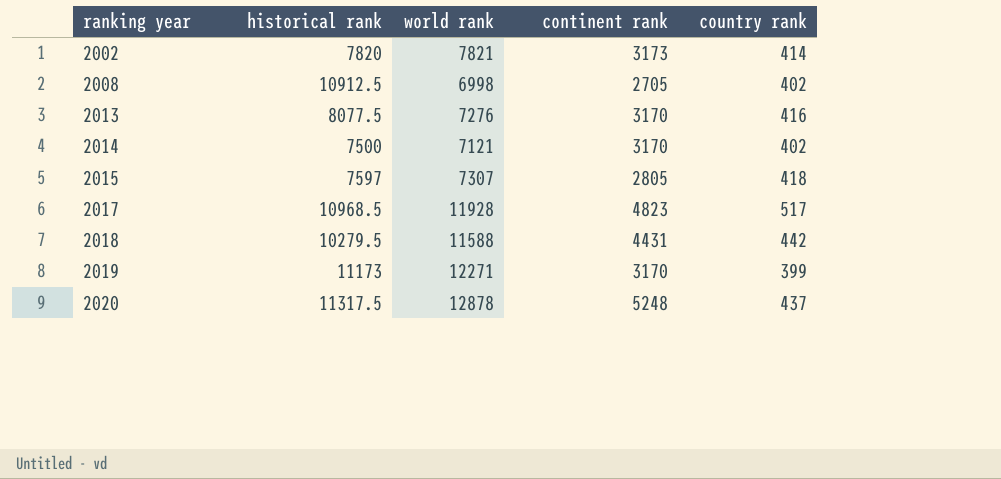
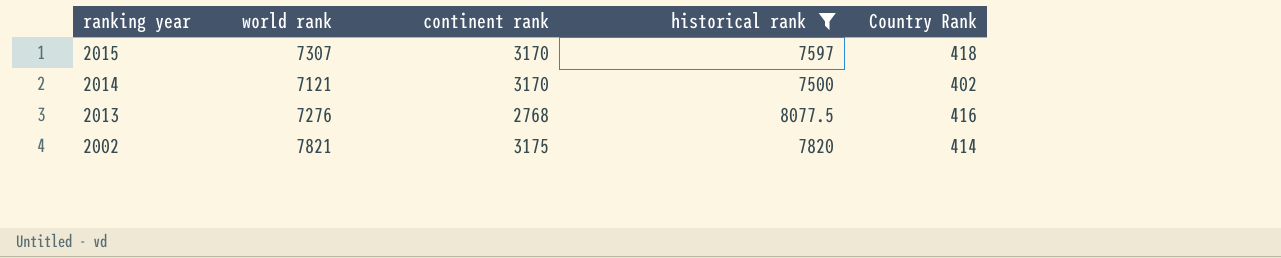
filter: none -> historical rank <= 8077.5
row order: ranking year ascending -> ranking year descending
column historical rank | position: 2 -> 4
column name: country rank -> Country Rank
2015 | continent rank: 2805 -> 3170
2013 | continent rank: 3170 -> 2768
2002 | continent rank: 3173 -> 3175

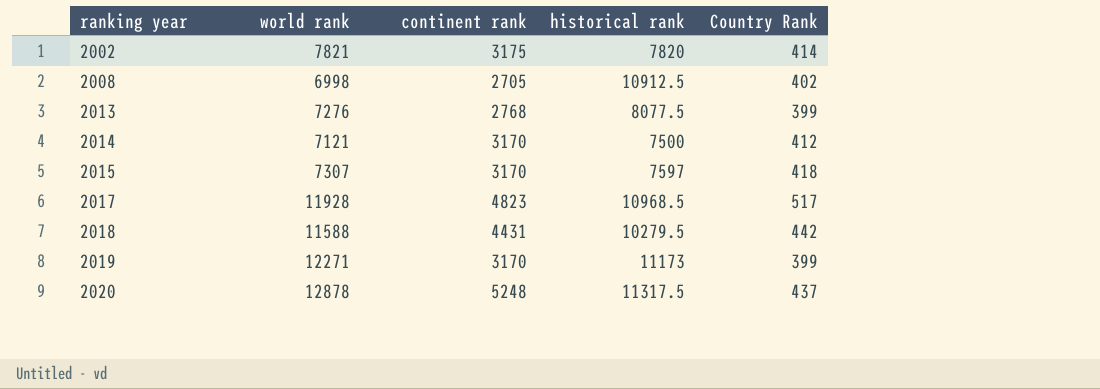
filter: historical rank <= 8077.5 -> none
row order: ranking year descending -> ranking year ascending
2013 | Country Rank: 416 -> 399
2014 | Country Rank: 402 -> 412

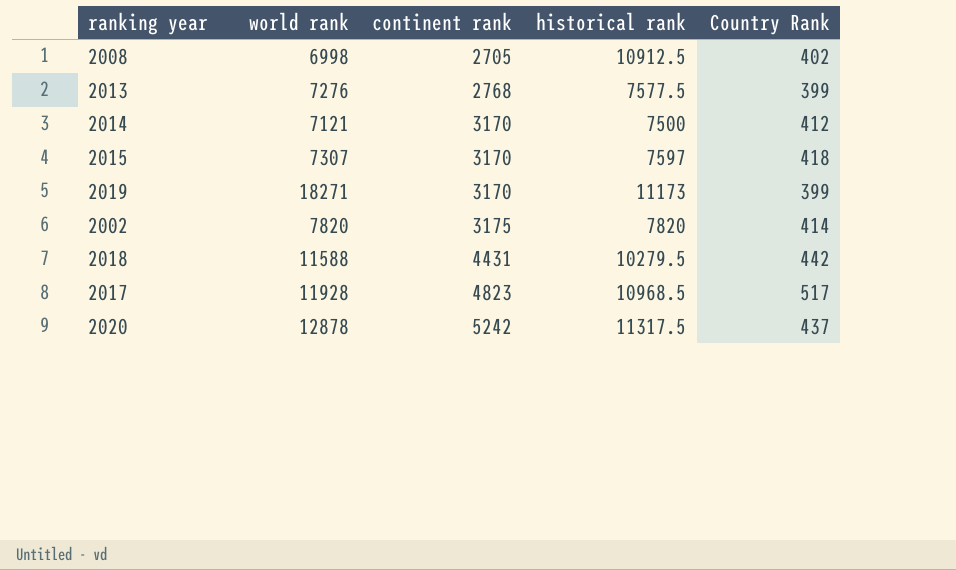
row order: ranking year ascending -> continent rank ascending
2013 | historical rank: 8077.5 -> 7577.5
2019 | world rank: 12271 -> 18271
2002 | world rank: 7821 -> 7820
2020 | continent rank: 5248 -> 5242

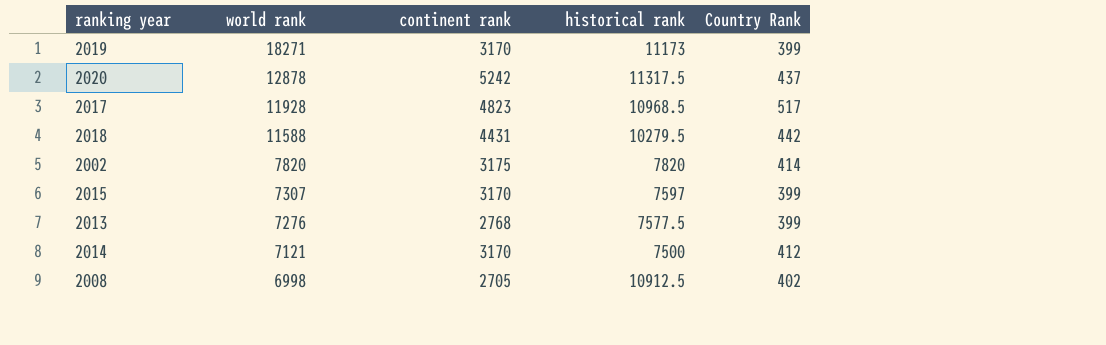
row order: continent rank ascending -> world rank descending
2015 | Country Rank: 418 -> 399

